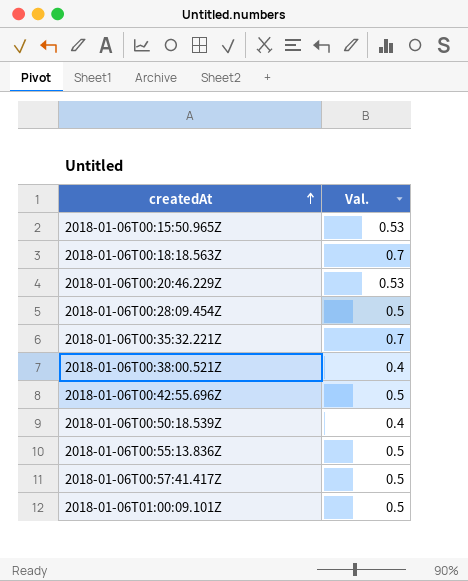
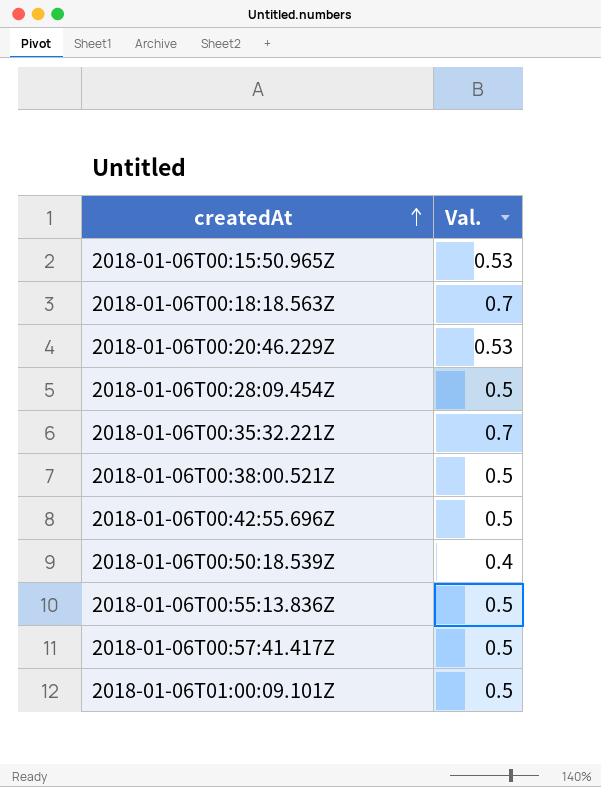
2018-01-06T00:38:00.521Z | Val.: 0.4 -> 0.5

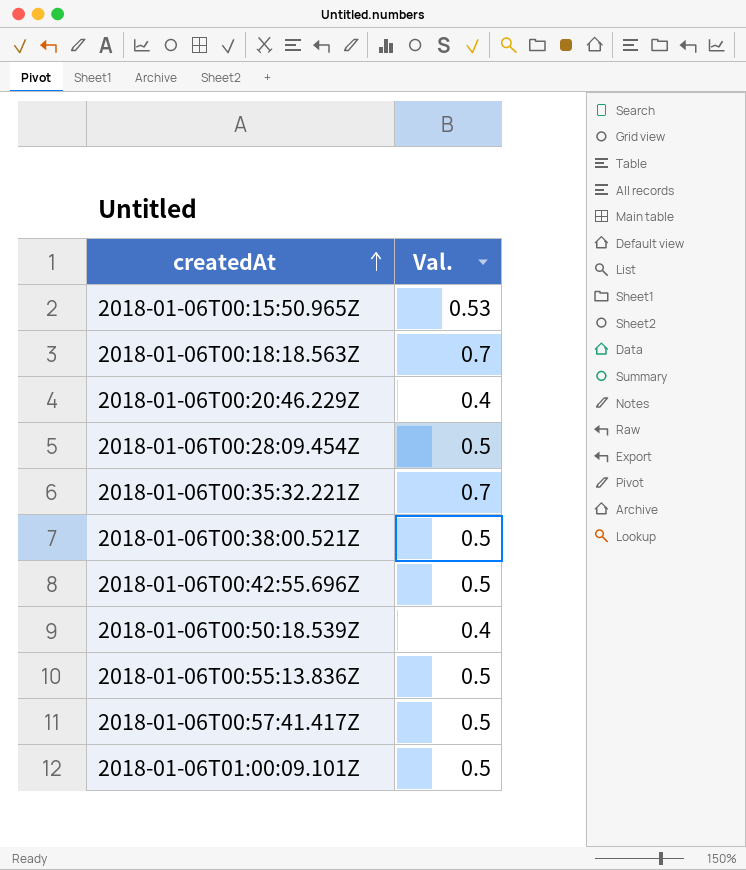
2018-01-06T00:20:46.229Z | Val.: 0.53 -> 0.4

